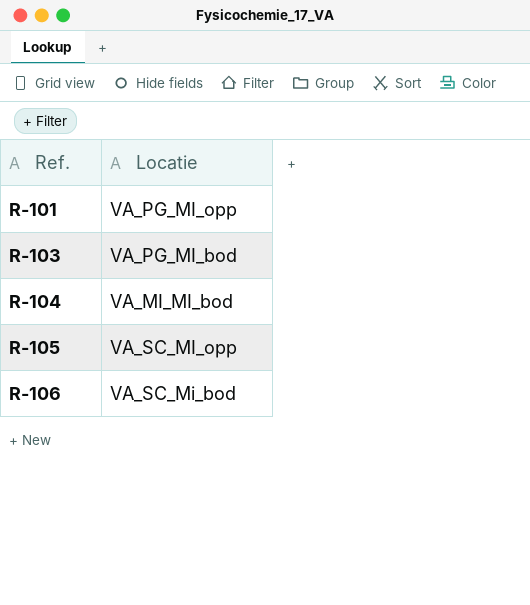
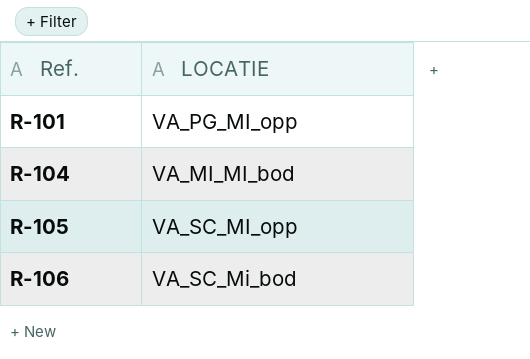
column name: Locatie -> LOCATIE
row R-103: VA_PG_MI_bod -> none

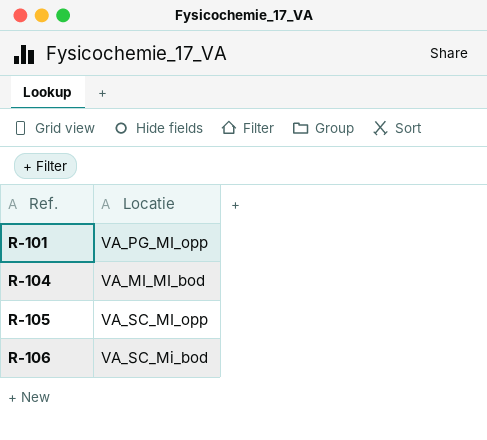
column name: LOCATIE -> Locatie

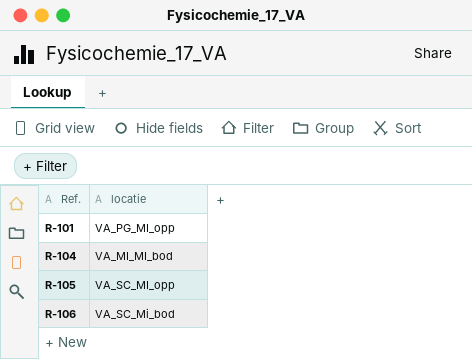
column name: Locatie -> locatie

